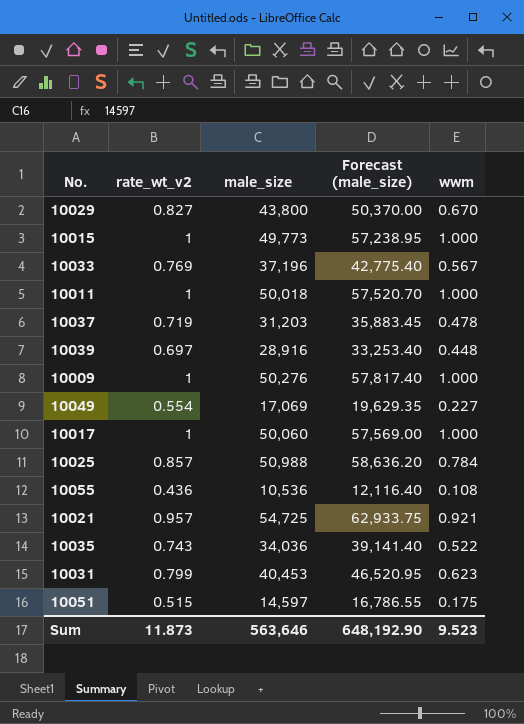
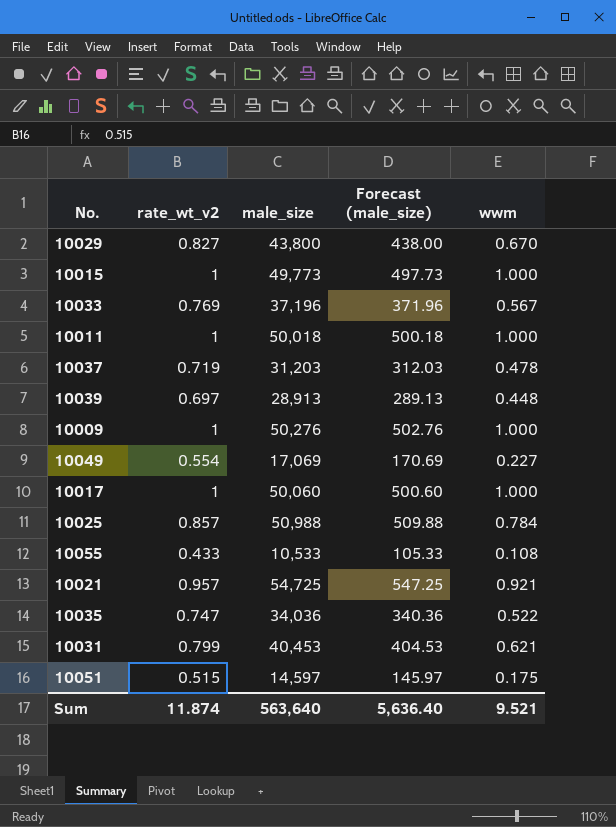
column Forecast (male_size) | formula: [male_size] * 1.15 -> [male_size] * 0.01
10039 | male_size: 28,916 -> 28,913
10055 | rate_wt_v2: 0.436 -> 0.433
10055 | male_size: 10,536 -> 10,533
10035 | rate_wt_v2: 0.743 -> 0.747
10031 | wwm: 0.623 -> 0.621
Sum | rate_wt_v2: 11.873 -> 11.874
Sum | male_size: 563,646 -> 563,640
Sum | Forecast (male_size): 648,192.90 -> 5,636.40
Sum | wwm: 9.523 -> 9.521

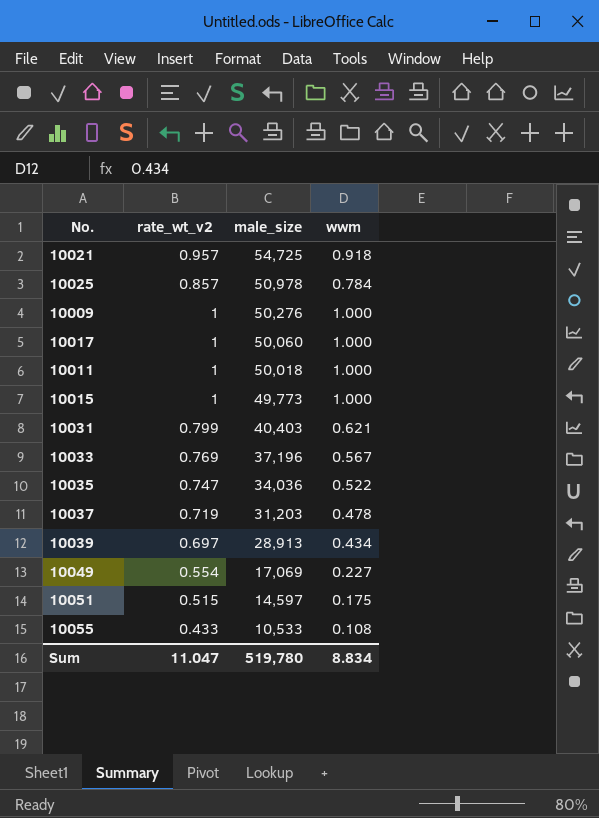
row order: none -> male_size descending
column Forecast (male_size) | formula: [male_size] * 0.01 -> none
row 10029: 0.827 | 43,800 | 438.00 | 0.670 -> none
10021 | wwm: 0.921 -> 0.918
10025 | male_size: 50,988 -> 50,978
10031 | male_size: 40,453 -> 40,403
10039 | wwm: 0.448 -> 0.434
Sum | rate_wt_v2: 11.874 -> 11.047
Sum | male_size: 563,640 -> 519,780
Sum | wwm: 9.521 -> 8.834

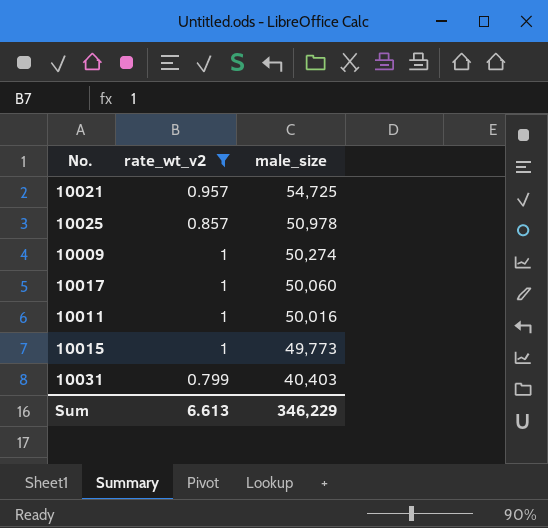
filter: none -> rate_wt_v2 >= 0.799
column wwm | position: 4 -> none
10009 | male_size: 50,276 -> 50,274
10011 | male_size: 50,018 -> 50,016
Sum | rate_wt_v2: 11.047 -> 6.613
Sum | male_size: 519,780 -> 346,229

